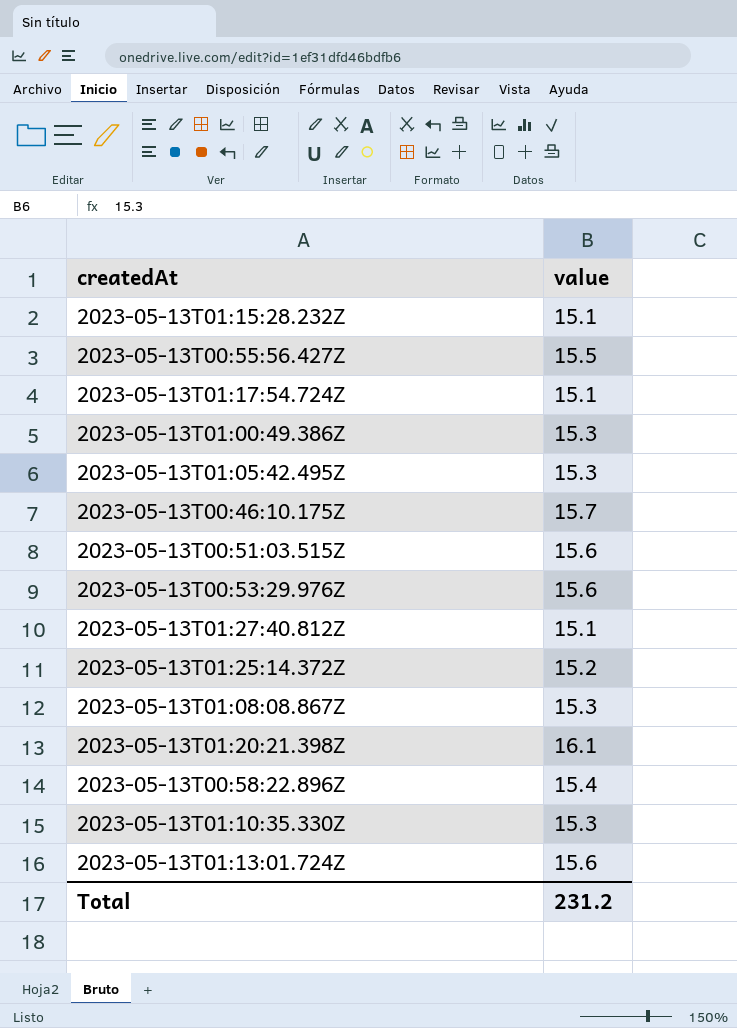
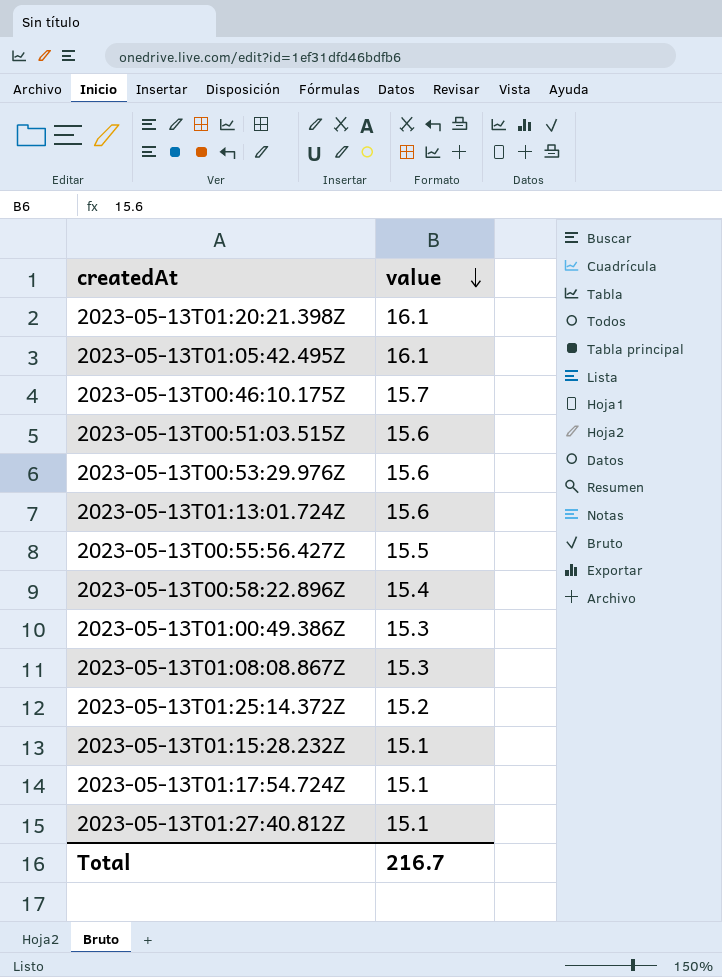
row order: none -> value descending
row 2023-05-13T01:10:35.330Z: 15.3 -> none
2023-05-13T01:05:42.495Z | value: 15.3 -> 16.1
Total | value: 231.2 -> 216.7

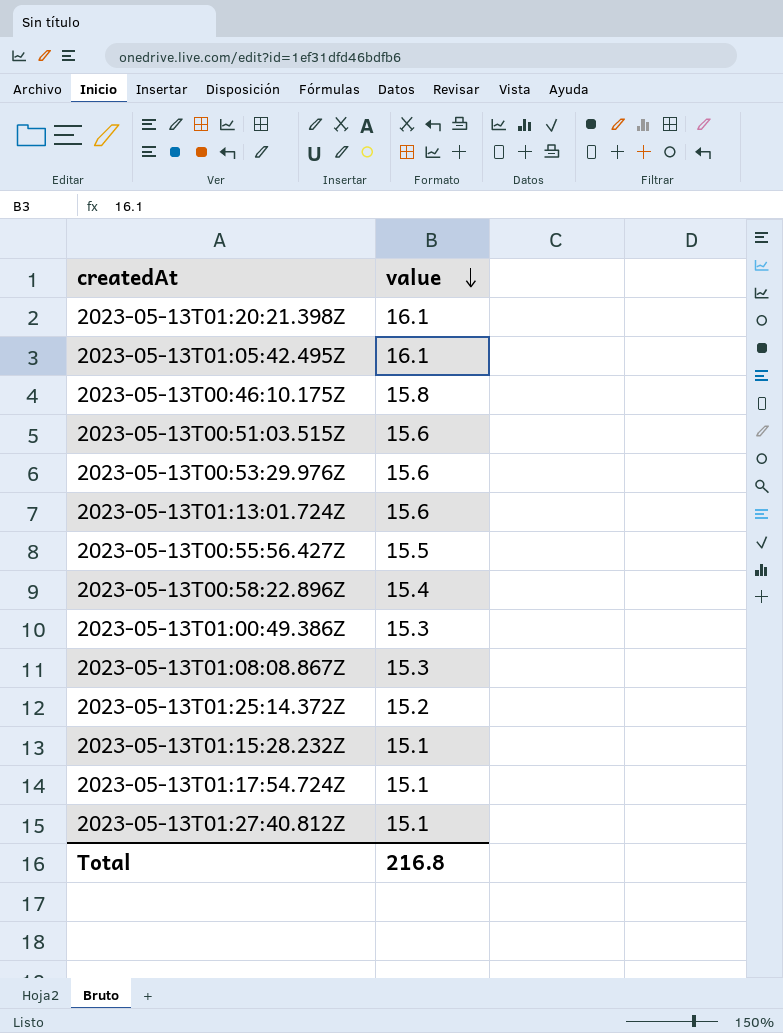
2023-05-13T00:46:10.175Z | value: 15.7 -> 15.8
Total | value: 216.7 -> 216.8

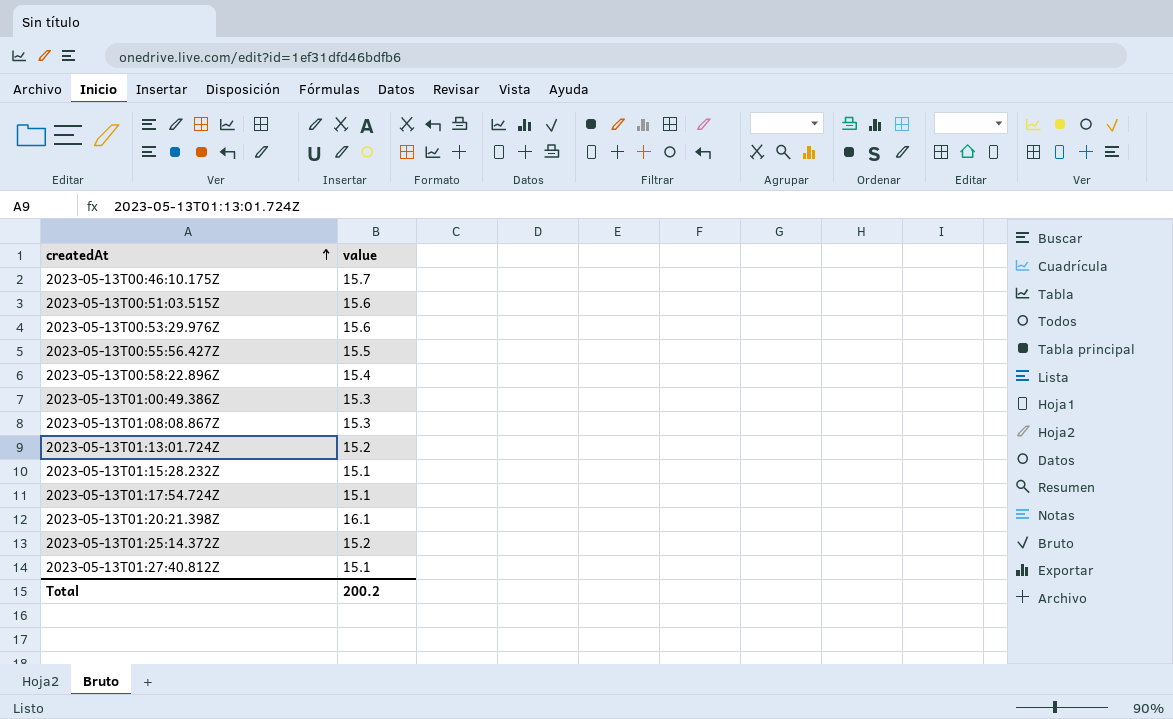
row order: value descending -> createdAt ascending
row 2023-05-13T01:05:42.495Z: 16.1 -> none
2023-05-13T00:46:10.175Z | value: 15.8 -> 15.7
2023-05-13T01:13:01.724Z | value: 15.6 -> 15.2
Total | value: 216.8 -> 200.2

